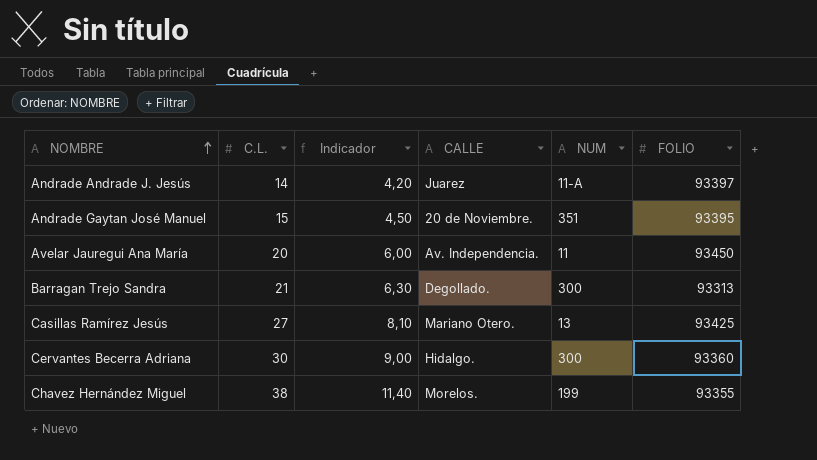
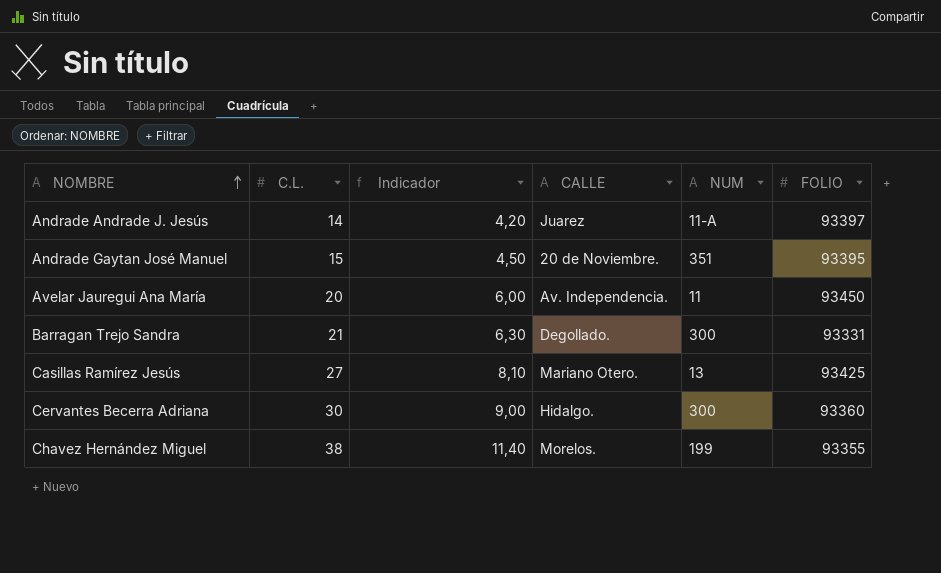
Barragan Trejo Sandra | FOLIO: 93313 -> 93331

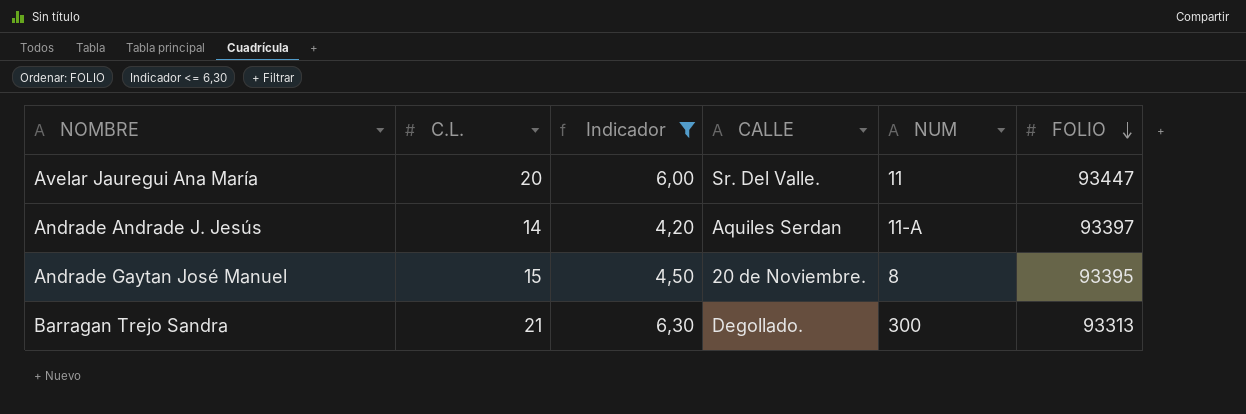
filter: none -> Indicador <= 6,30
row order: NOMBRE ascending -> FOLIO descending
Avelar Jauregui Ana María | CALLE: Av. Independencia. -> Sr. Del Valle.
Avelar Jauregui Ana María | FOLIO: 93450 -> 93447
Andrade Andrade J. Jesús | CALLE: Juarez -> Aquiles Serdan
Andrade Gaytan José Manuel | NUM: 351 -> 8
Barragan Trejo Sandra | FOLIO: 93331 -> 93313

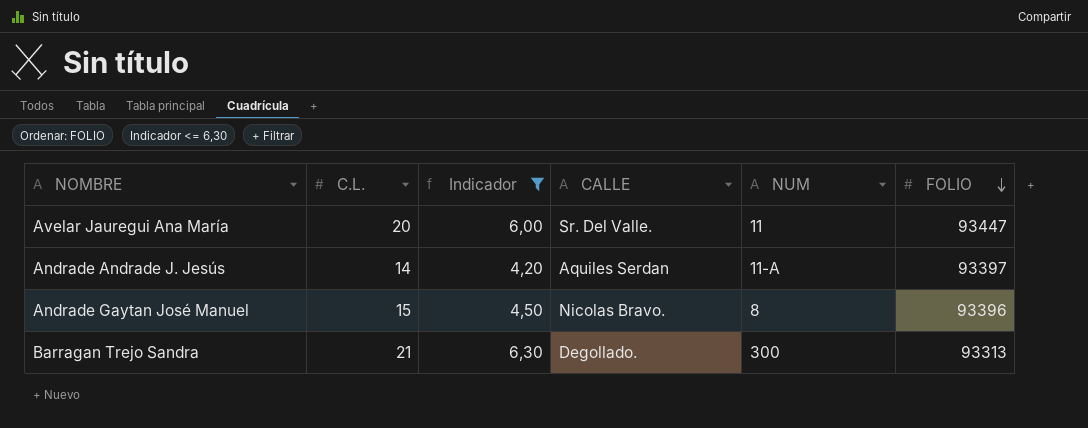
Andrade Gaytan José Manuel | CALLE: 20 de Noviembre. -> Nicolas Bravo.
Andrade Gaytan José Manuel | FOLIO: 93395 -> 93396

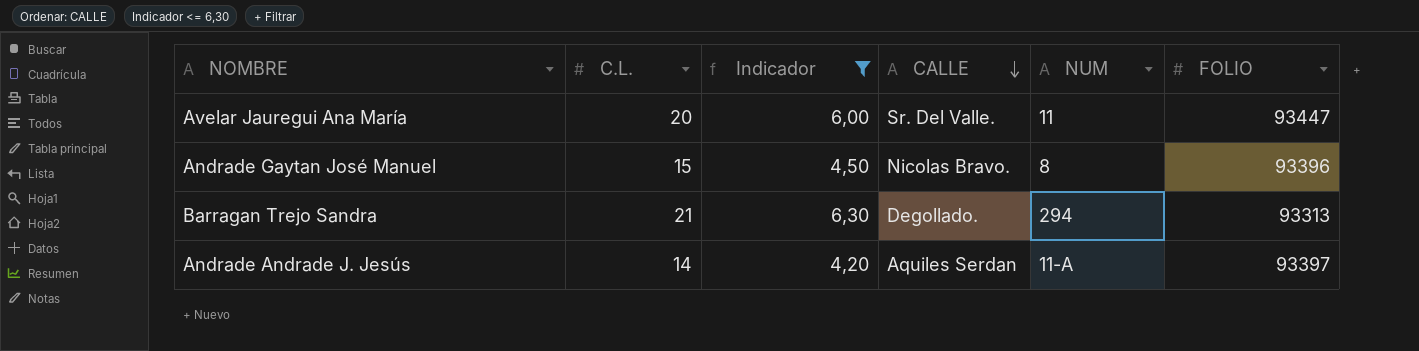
row order: FOLIO descending -> CALLE descending
Barragan Trejo Sandra | NUM: 300 -> 294

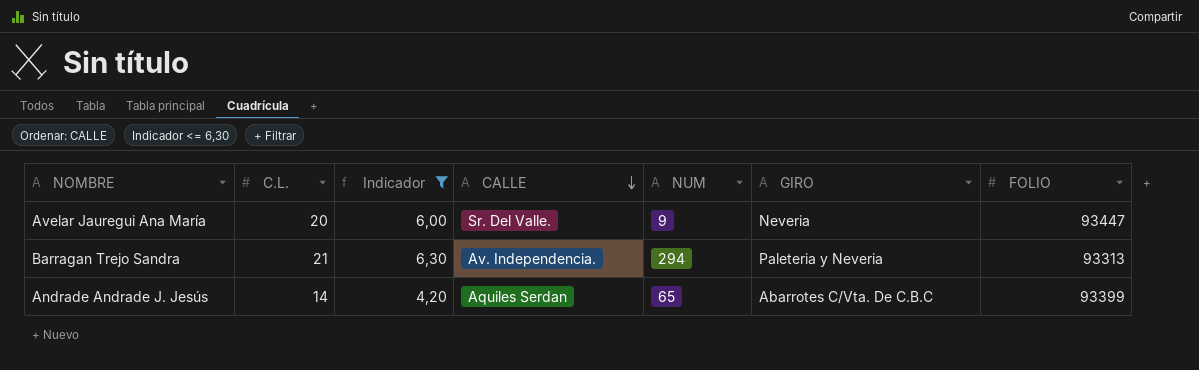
column GIRO | position: none -> 6
row Andrade Gaytan José Manuel: 15 | 4,50 | Nicolas Bravo. | 8 | 93396 -> none
Avelar Jauregui Ana María | NUM: 11 -> 9
Barragan Trejo Sandra | CALLE: Degollado. -> Av. Independencia.
Andrade Andrade J. Jesús | NUM: 11-A -> 65
Andrade Andrade J. Jesús | FOLIO: 93397 -> 93399

